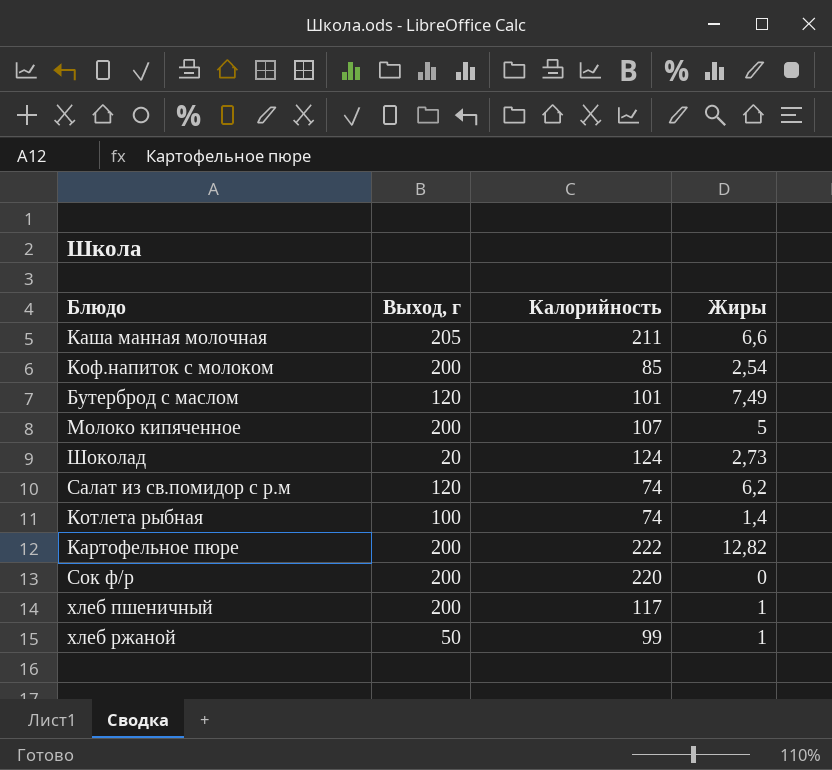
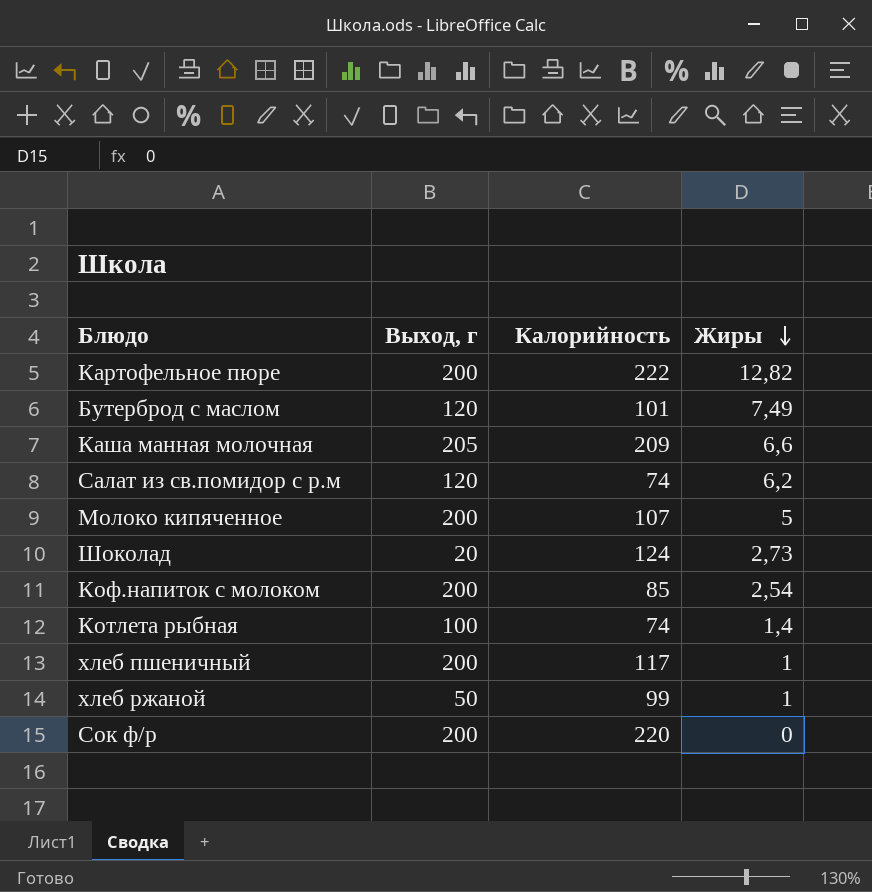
row order: none -> Жиры descending
Каша манная молочная | Калорийность: 211 -> 209

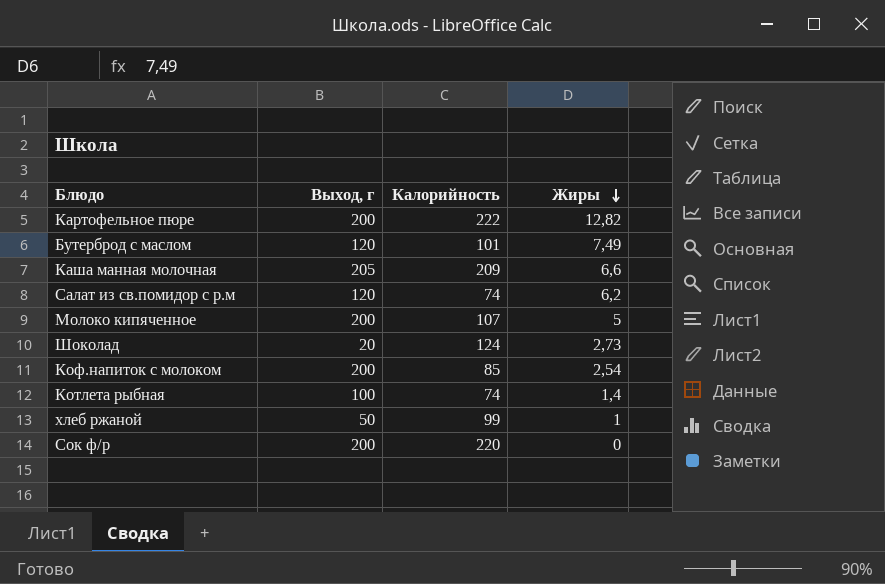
row хлеб пшеничный: 200 | 117 | 1 -> none

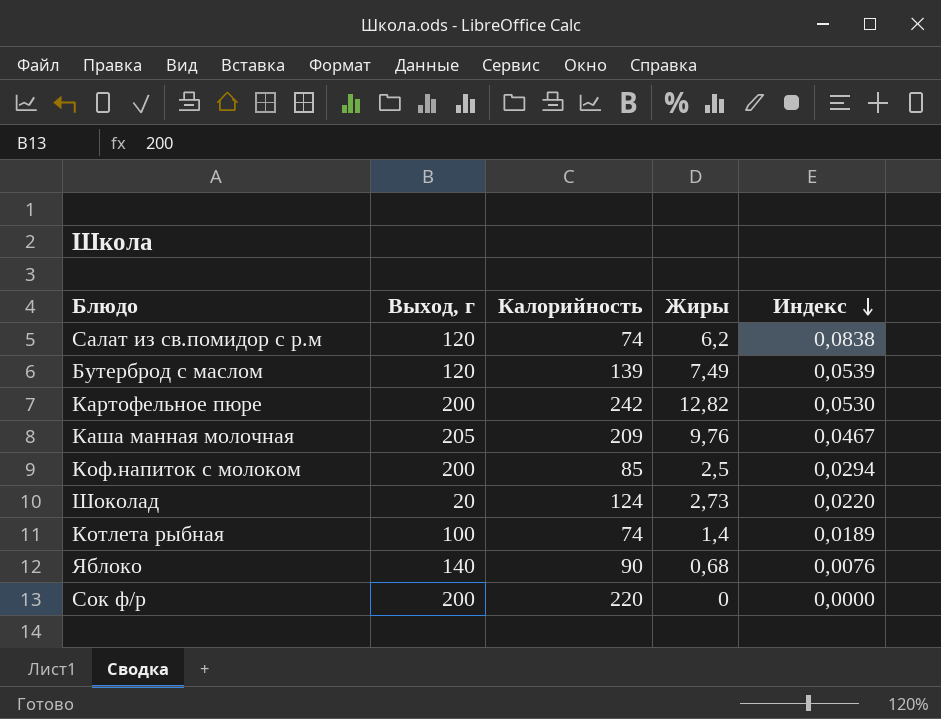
row order: Жиры descending -> Индекс descending
column Индекс | formula: none -> [Жиры] / [Калорийность]
row Молоко кипяченное: 200 | 107 | 5 -> none
row хлеб ржаной: 50 | 99 | 1 -> none
Бутерброд с маслом | Калорийность: 101 -> 139
Картофельное пюре | Калорийность: 222 -> 242
Каша манная молочная | Жиры: 6,6 -> 9,76
Коф.напиток с молоком | Жиры: 2,54 -> 2,5
row Яблоко: none -> 140 | 90 | 0,68 | 0,0076

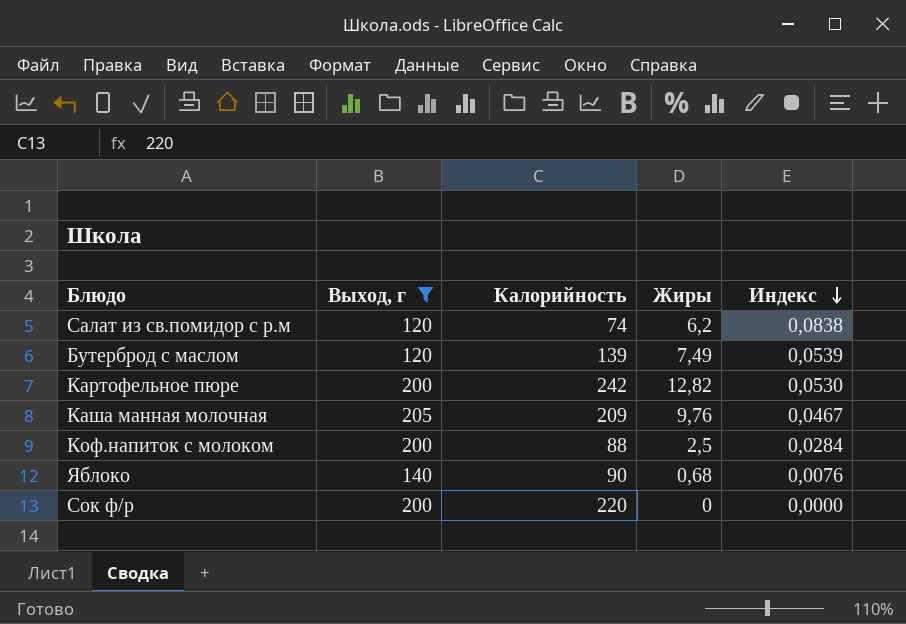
filter: none -> Выход, г >= 120
Коф.напиток с молоком | Калорийность: 85 -> 88
Коф.напиток с молоком | Индекс: 0,0294 -> 0,0284

